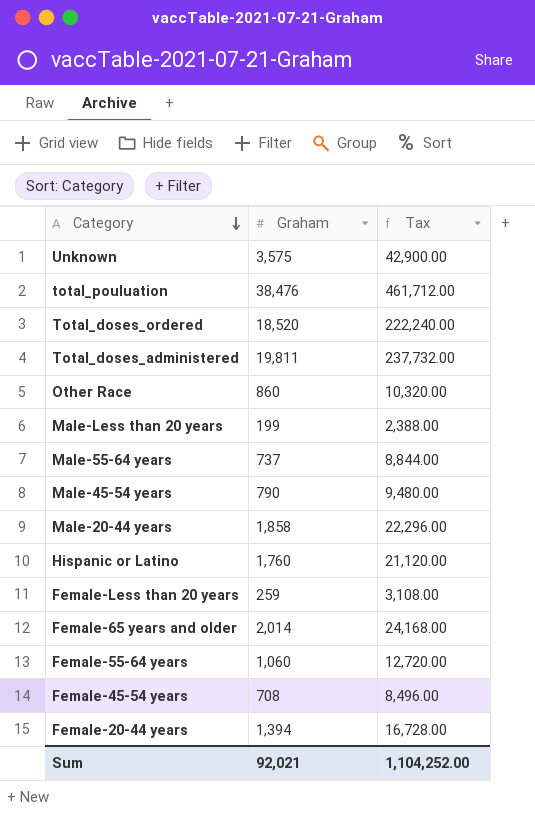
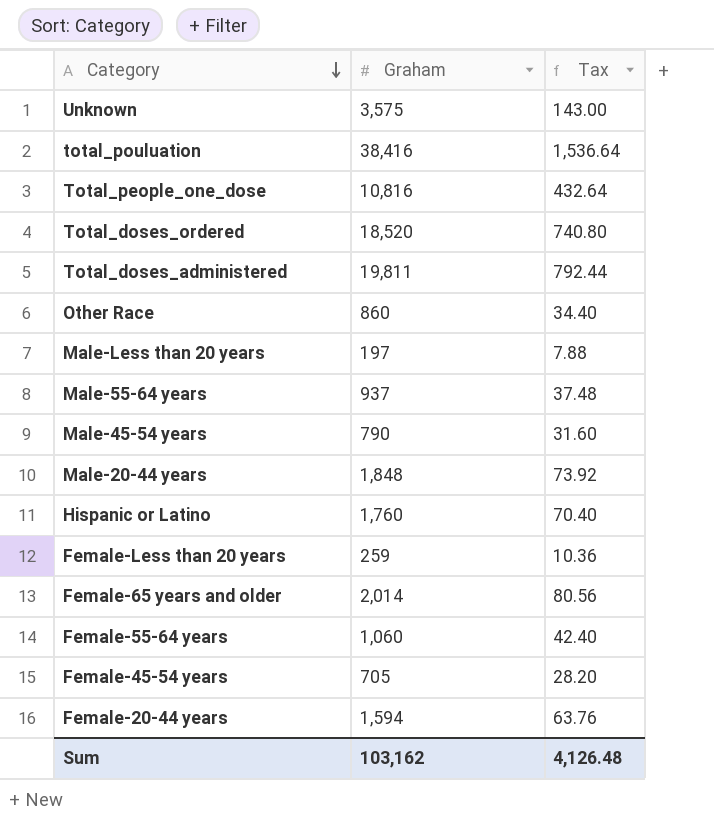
column Tax | formula: [Graham] * 12 -> [Graham] * 0.04
total_pouluation | Graham: 38,476 -> 38,416
row Total_people_one_dose: none -> 10,816 | 432.64
Male-Less than 20 years | Graham: 199 -> 197
Male-55-64 years | Graham: 737 -> 937
Male-20-44 years | Graham: 1,858 -> 1,848
Female-45-54 years | Graham: 708 -> 705
Female-20-44 years | Graham: 1,394 -> 1,594
Sum | Graham: 92,021 -> 103,162
Sum | Tax: 1,104,252.00 -> 4,126.48

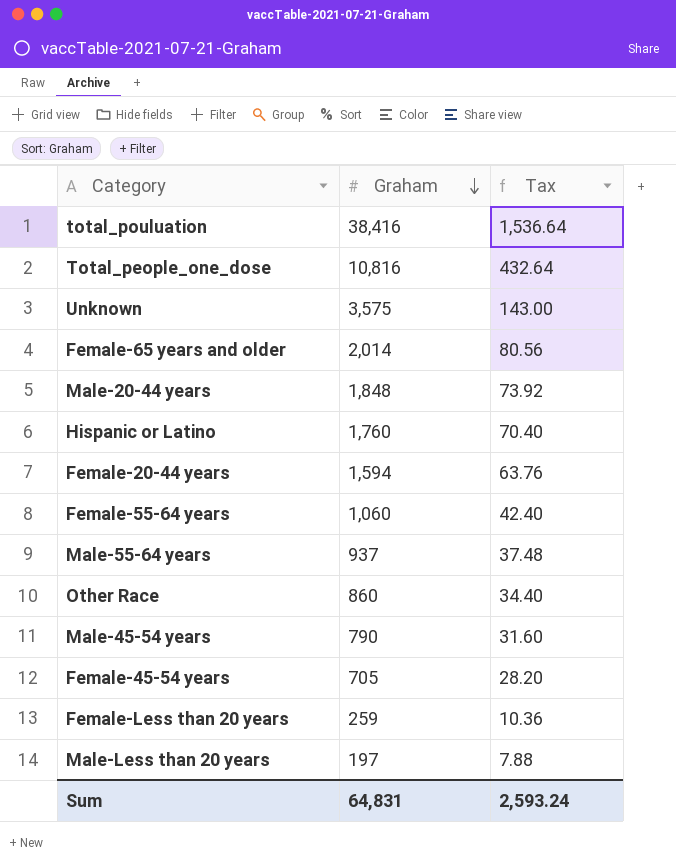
row order: Category descending -> Graham descending
row Total_doses_ordered: 18,520 | 740.80 -> none
row Total_doses_administered: 19,811 | 792.44 -> none
Sum | Graham: 103,162 -> 64,831
Sum | Tax: 4,126.48 -> 2,593.24

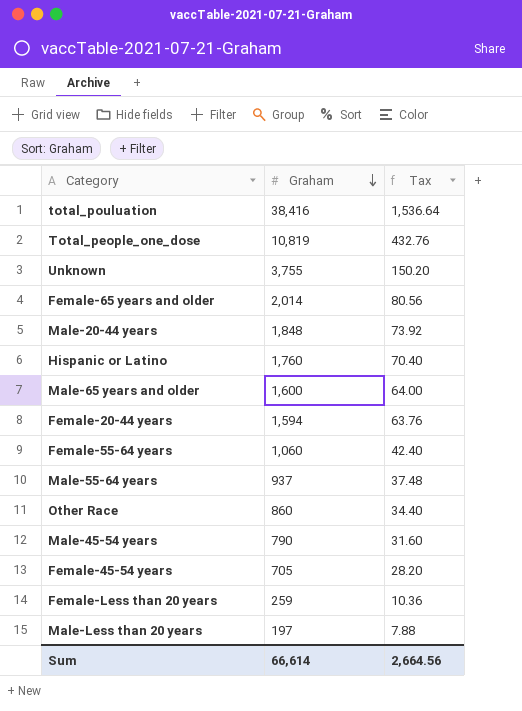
Total_people_one_dose | Graham: 10,816 -> 10,819
Total_people_one_dose | Tax: 432.64 -> 432.76
Unknown | Graham: 3,575 -> 3,755
Unknown | Tax: 143.00 -> 150.20
row Male-65 years and older: none -> 1,600 | 64.00
Sum | Graham: 64,831 -> 66,614
Sum | Tax: 2,593.24 -> 2,664.56

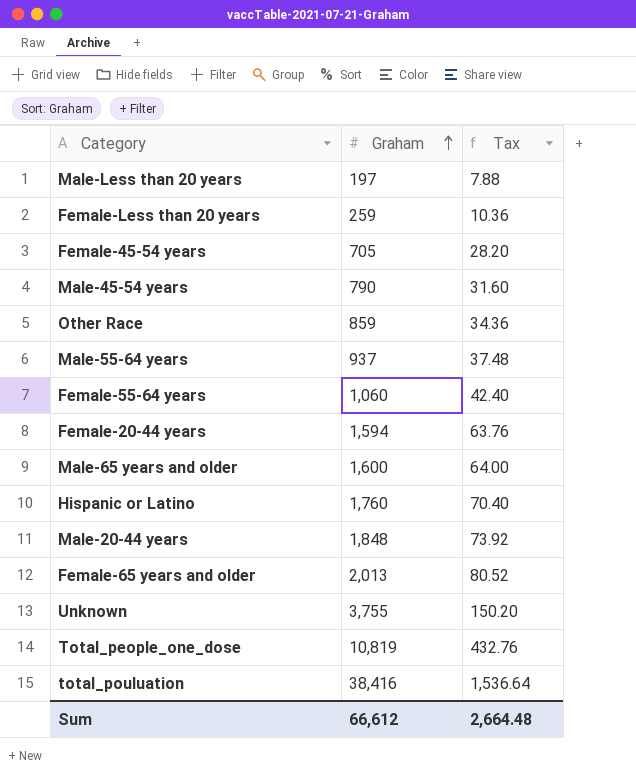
row order: Graham descending -> Graham ascending
Other Race | Graham: 860 -> 859
Other Race | Tax: 34.40 -> 34.36
Female-65 years and older | Graham: 2,014 -> 2,013
Female-65 years and older | Tax: 80.56 -> 80.52
Sum | Graham: 66,614 -> 66,612
Sum | Tax: 2,664.56 -> 2,664.48

